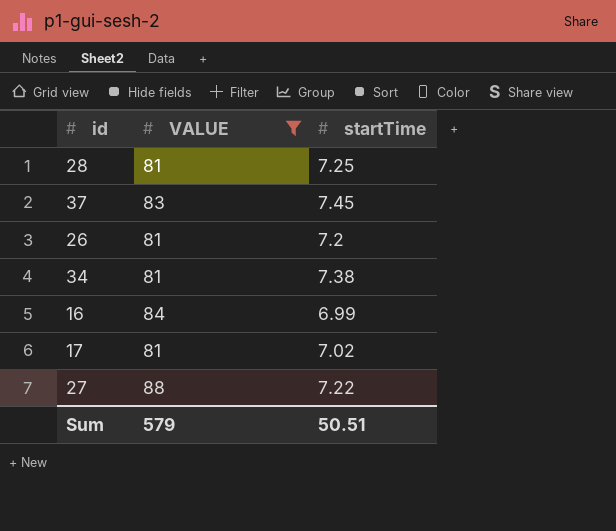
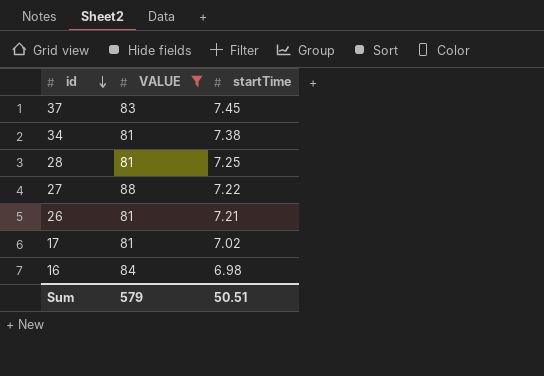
row order: none -> id descending
26 | startTime: 7.2 -> 7.21
16 | startTime: 6.99 -> 6.98

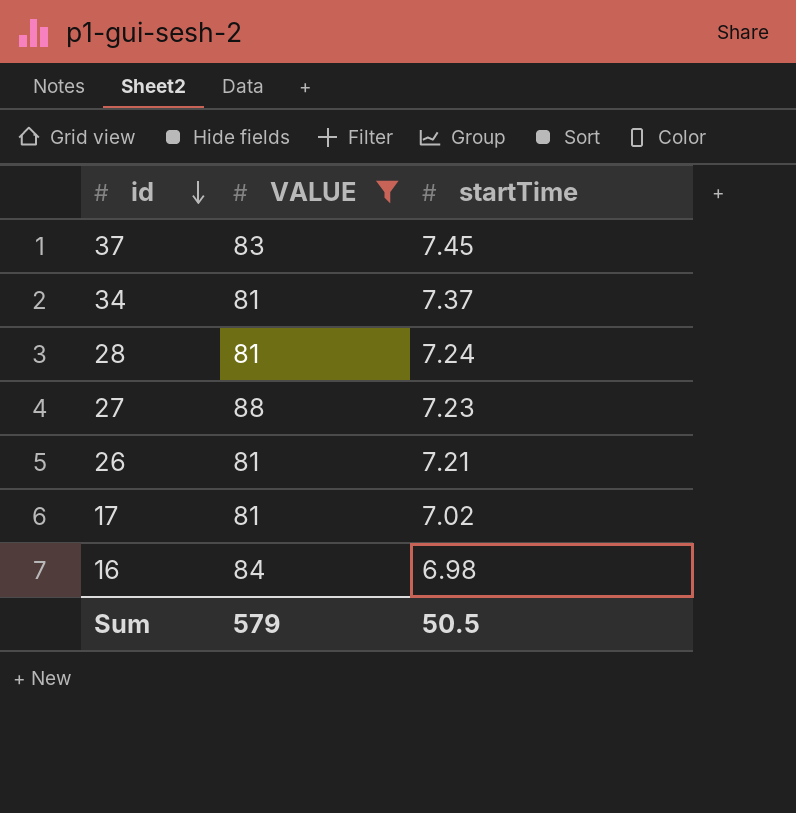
34 | startTime: 7.38 -> 7.37
28 | startTime: 7.25 -> 7.24
27 | startTime: 7.22 -> 7.23
Sum | startTime: 50.51 -> 50.5

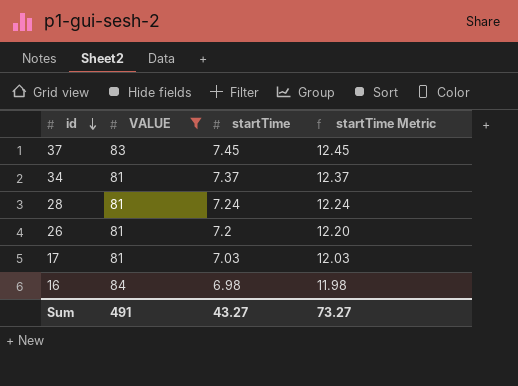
column startTime Metric | formula: none -> [startTime] + 5
row 27: 88 | 7.23 -> none
26 | startTime: 7.21 -> 7.2
17 | startTime: 7.02 -> 7.03
Sum | VALUE: 579 -> 491
Sum | startTime: 50.5 -> 43.27

